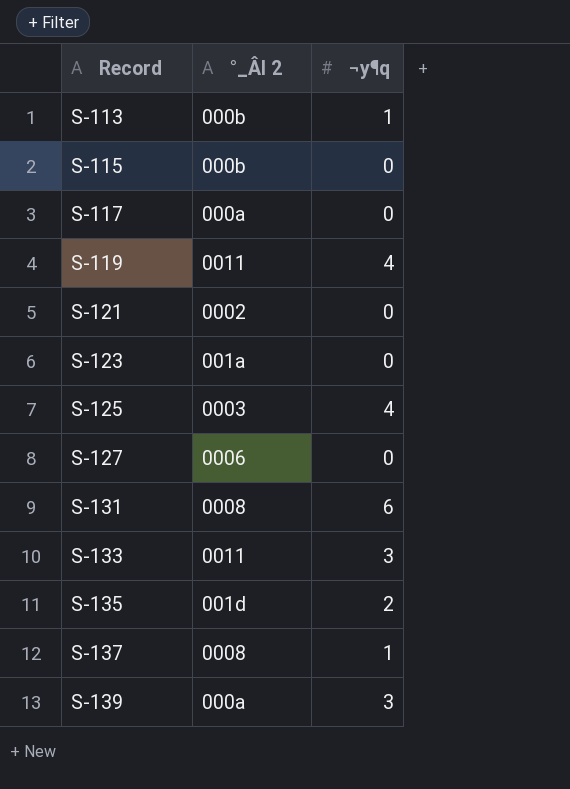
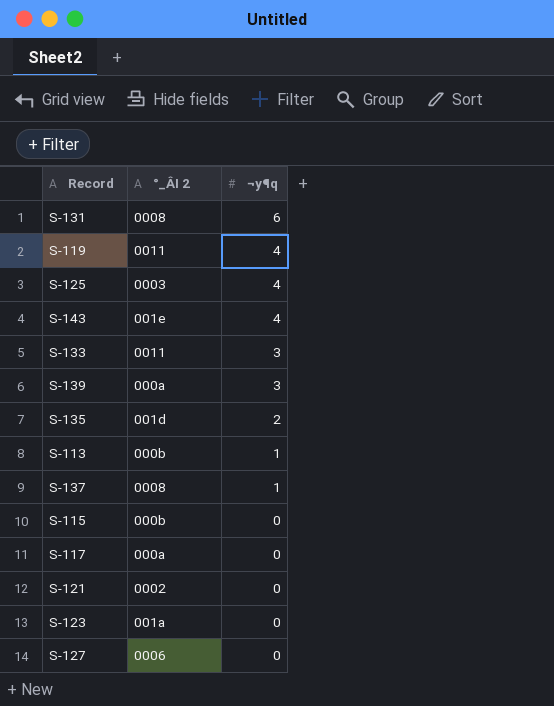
row order: Record ascending -> ¬y¶q descending
row S-143: none -> 001e | 4

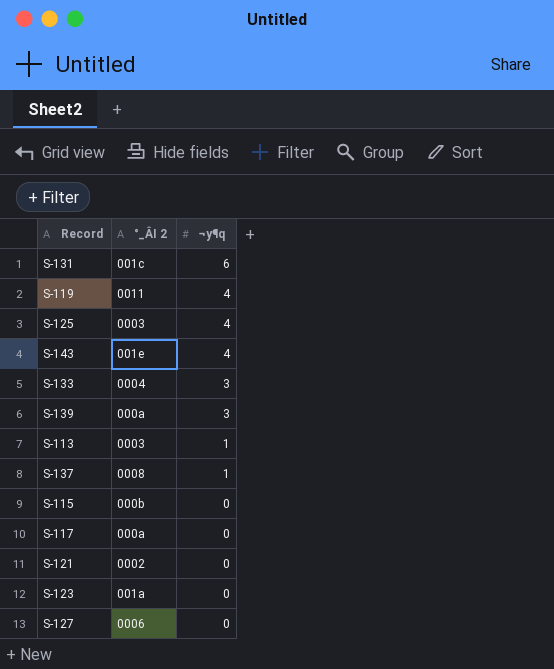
row S-135: 001d | 2 -> none
S-131 | °_ÂI 2: 0008 -> 001c
S-133 | °_ÂI 2: 0011 -> 0004
S-113 | °_ÂI 2: 000b -> 0003

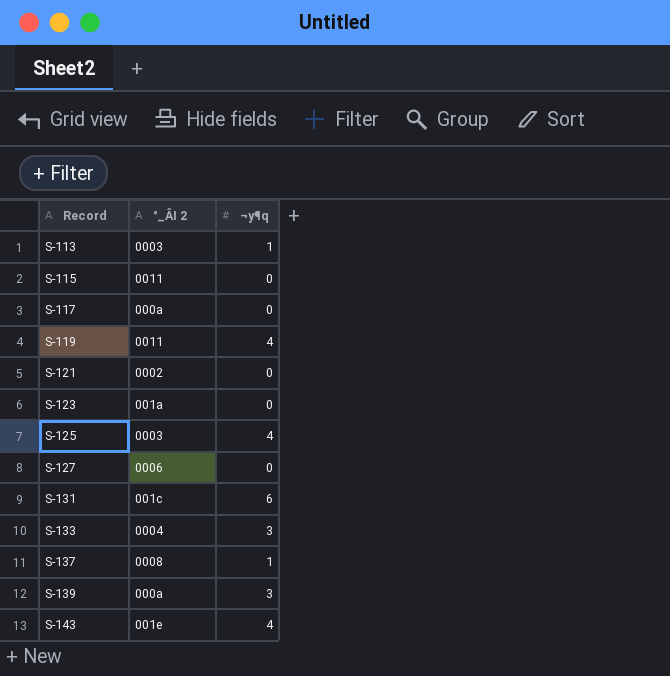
row order: ¬y¶q descending -> Record ascending
S-115 | °_ÂI 2: 000b -> 0011

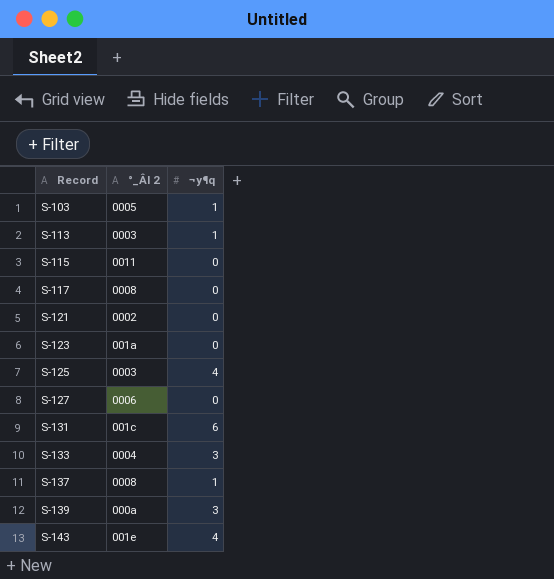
row S-119: 0011 | 4 -> none
row S-103: none -> 0005 | 1
S-117 | °_ÂI 2: 000a -> 0008

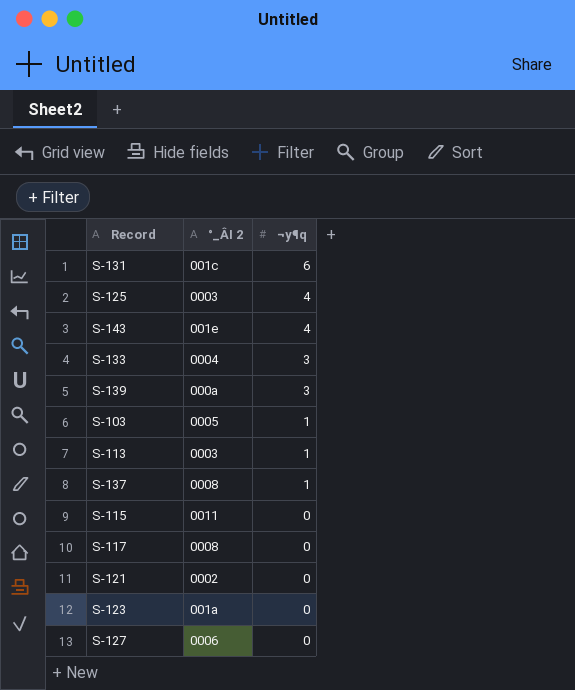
row order: Record ascending -> ¬y¶q descending

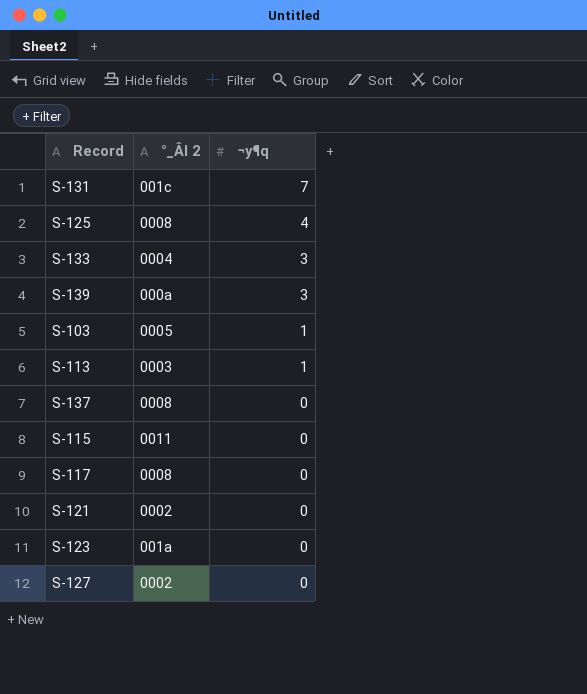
row S-143: 001e | 4 -> none
S-131 | ¬y¶q: 6 -> 7
S-125 | °_ÂI 2: 0003 -> 0008
S-137 | ¬y¶q: 1 -> 0
S-127 | °_ÂI 2: 0006 -> 0002

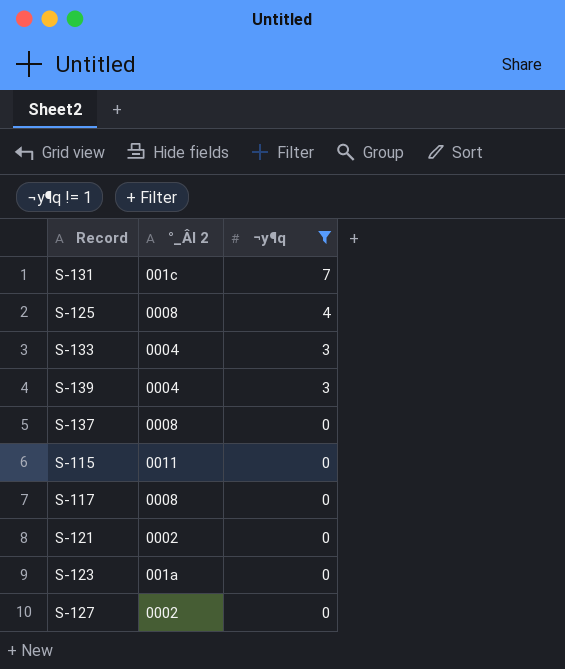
filter: none -> ¬y¶q != 1
S-139 | °_ÂI 2: 000a -> 0004

